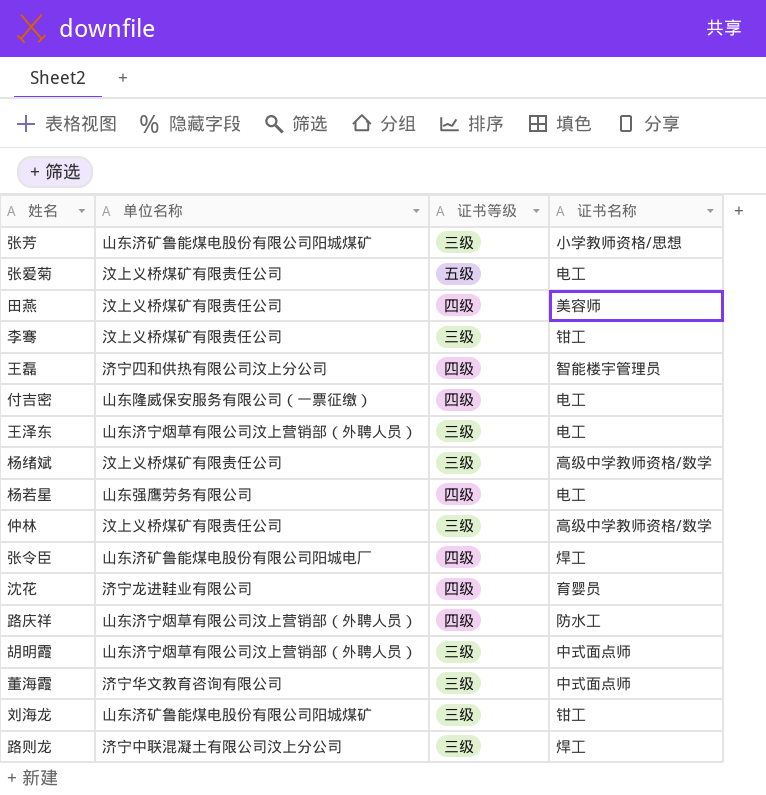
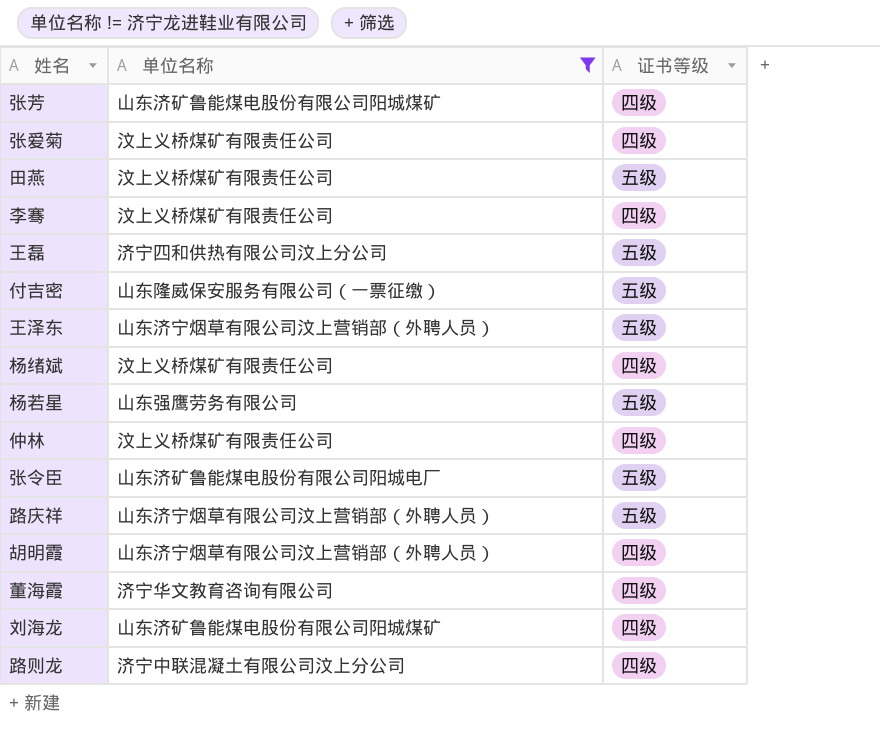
filter: none -> 单位名称 != 济宁龙进鞋业有限公司
column 证书名称 | position: 4 -> none
张芳 | 证书等级: 三级 -> 四级
张爱菊 | 证书等级: 五级 -> 四级
田燕 | 证书等级: 四级 -> 五级
李骞 | 证书等级: 三级 -> 四级
王磊 | 证书等级: 四级 -> 五级
付吉密 | 证书等级: 四级 -> 五级
王泽东 | 证书等级: 三级 -> 五级
杨绪斌 | 证书等级: 三级 -> 四级
杨若星 | 证书等级: 四级 -> 五级
仲林 | 证书等级: 三级 -> 四级
张令臣 | 证书等级: 四级 -> 五级
路庆祥 | 证书等级: 四级 -> 五级
胡明霞 | 证书等级: 三级 -> 四级
董海霞 | 证书等级: 三级 -> 四级
刘海龙 | 证书等级: 三级 -> 四级
路则龙 | 证书等级: 三级 -> 四级

